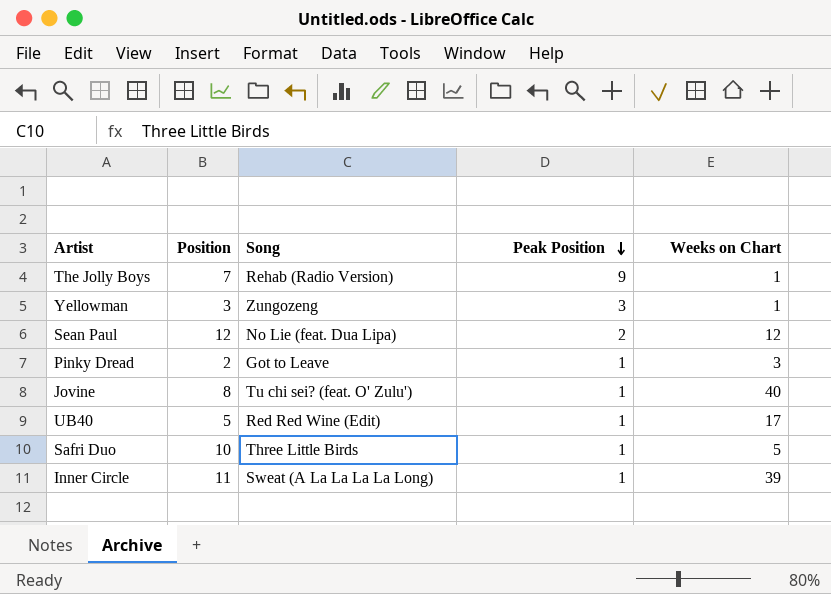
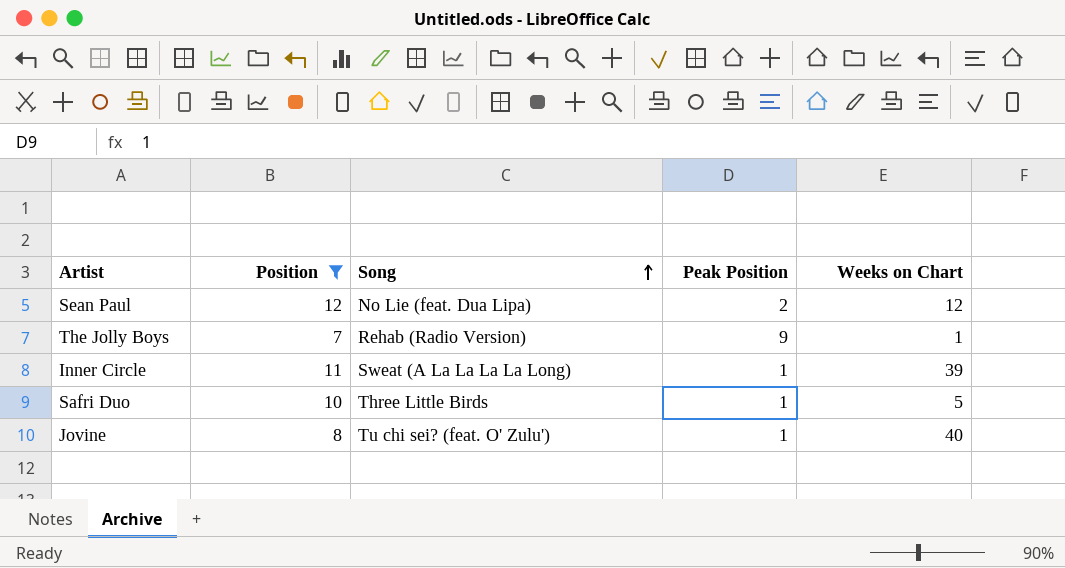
filter: none -> Position >= 7
row order: Peak Position descending -> Song ascending

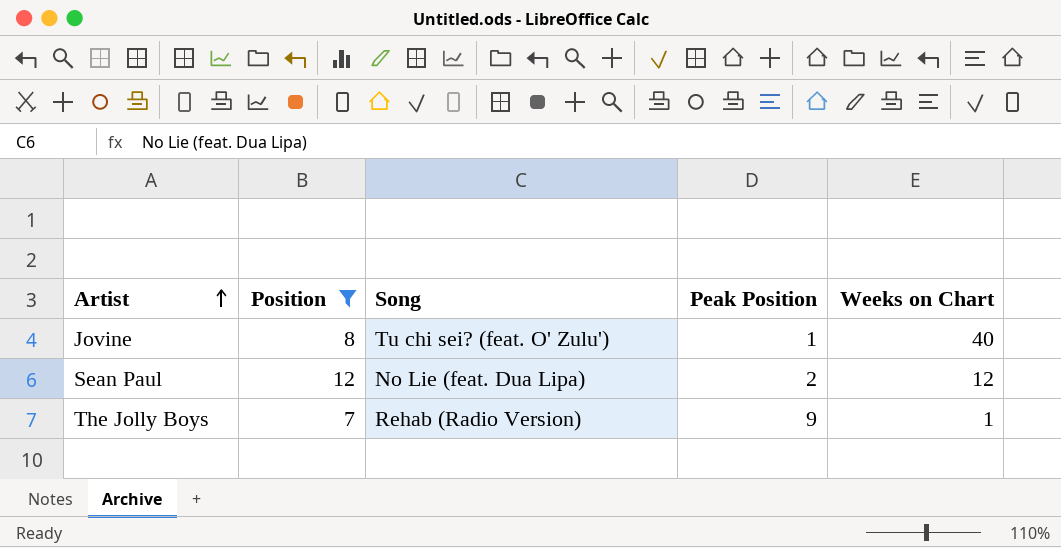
row order: Song ascending -> Artist ascending
row Inner Circle: 11 | Sweat (A La La La La Long) | 1 | 39 -> none
row Safri Duo: 10 | Three Little Birds | 1 | 5 -> none

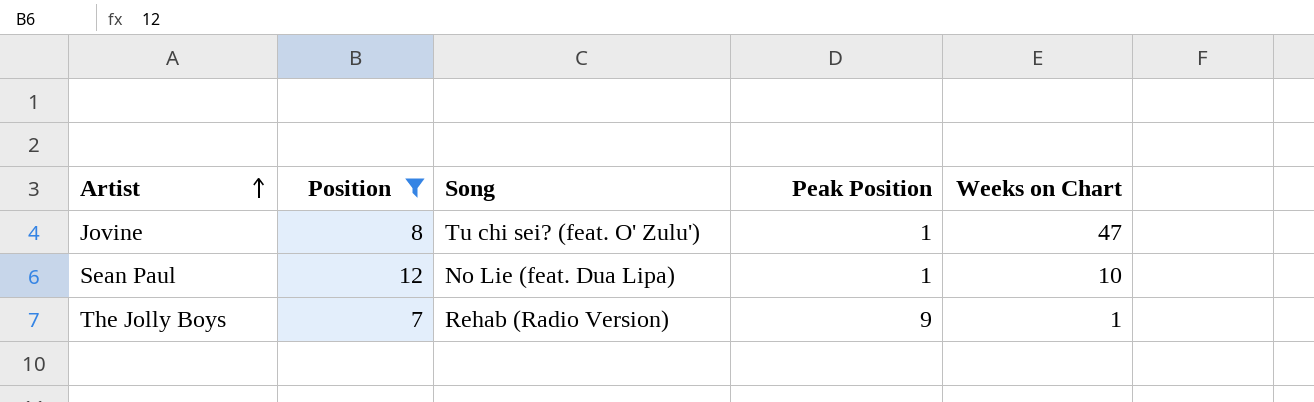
Jovine | Weeks on Chart: 40 -> 47
Sean Paul | Peak Position: 2 -> 1
Sean Paul | Weeks on Chart: 12 -> 10

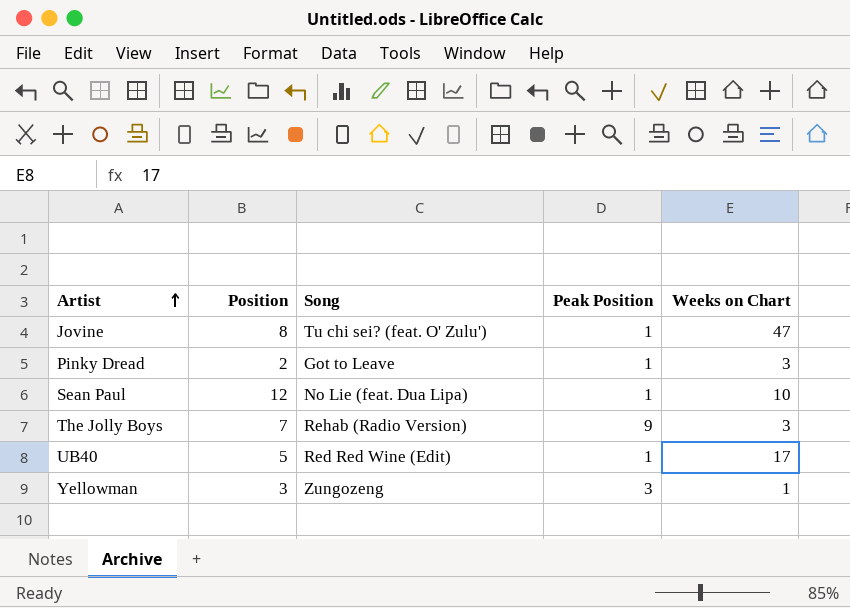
filter: Position >= 7 -> none
The Jolly Boys | Weeks on Chart: 1 -> 3

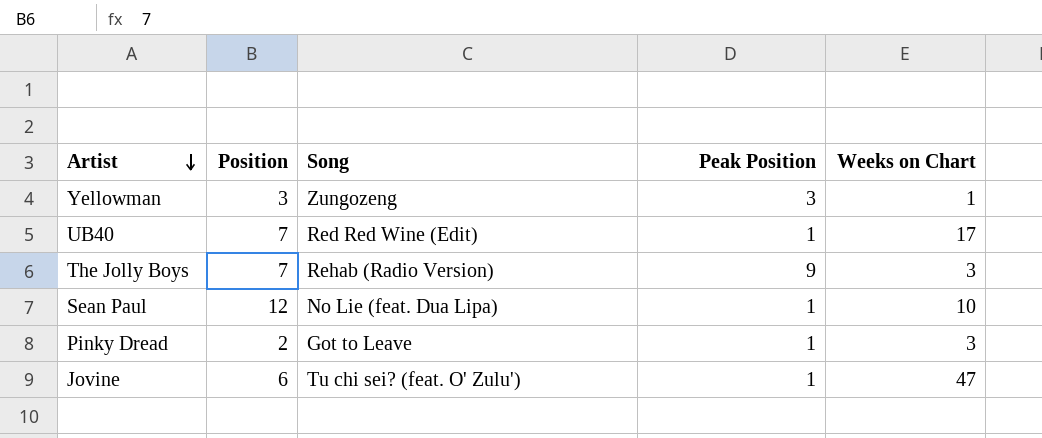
row order: Artist ascending -> Artist descending
UB40 | Position: 5 -> 7
Jovine | Position: 8 -> 6

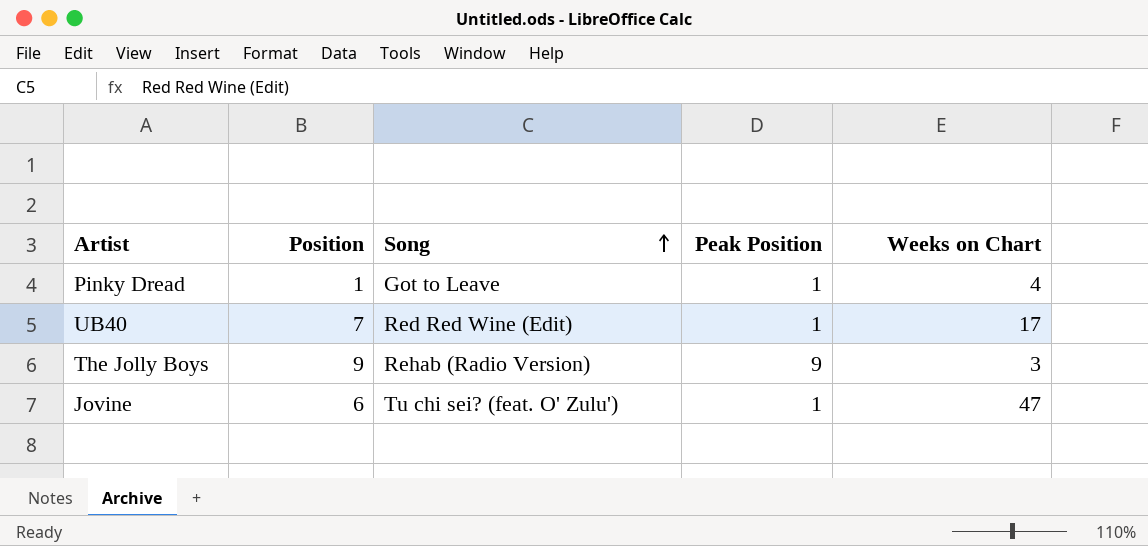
row order: Artist descending -> Song ascending
row Yellowman: 3 | Zungozeng | 3 | 1 -> none
row Sean Paul: 12 | No Lie (feat. Dua Lipa) | 1 | 10 -> none
Pinky Dread | Position: 2 -> 1
Pinky Dread | Weeks on Chart: 3 -> 4
The Jolly Boys | Position: 7 -> 9

